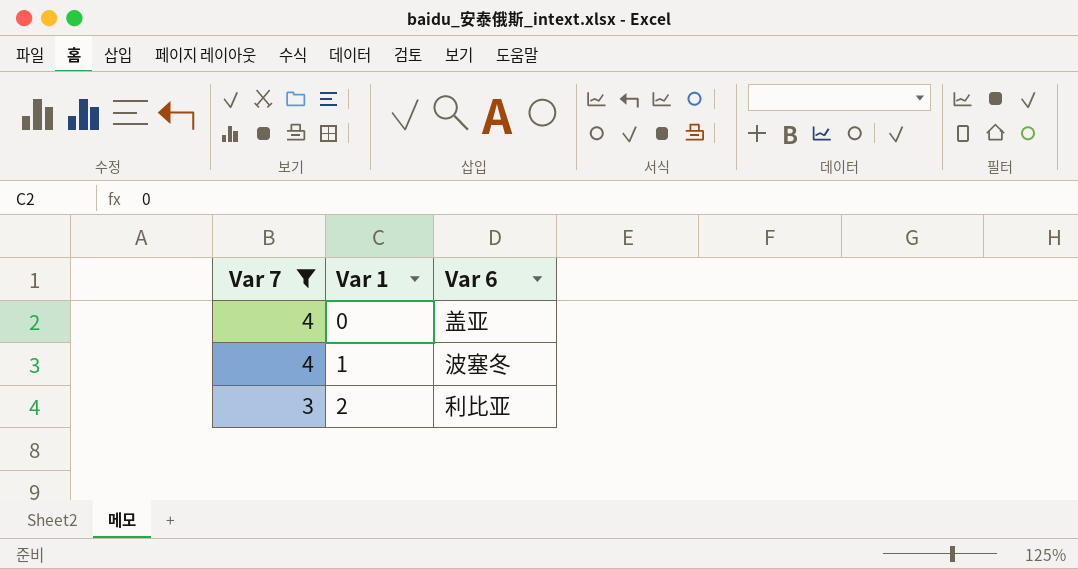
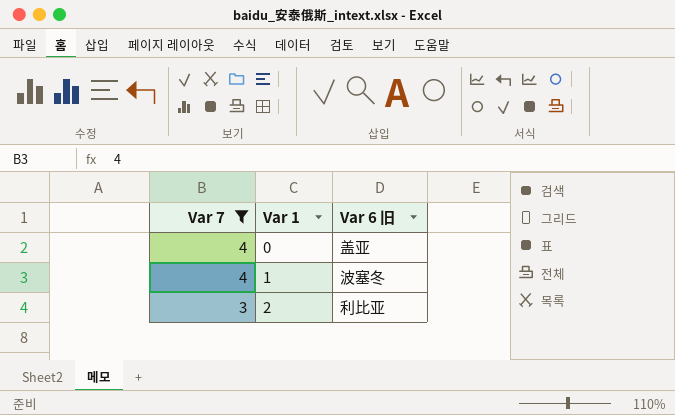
column name: Var 6 -> Var 6 旧

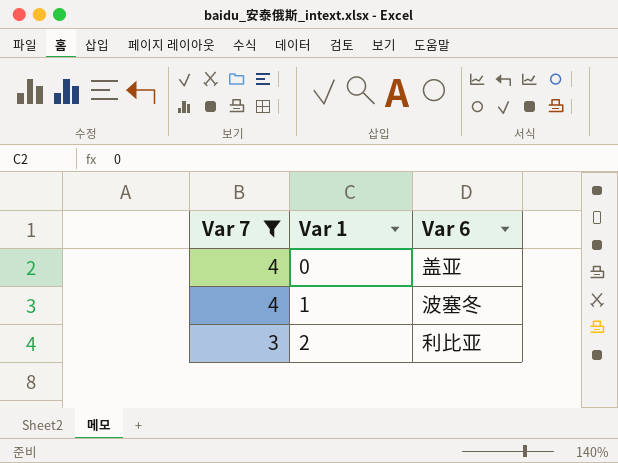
column name: Var 6 旧 -> Var 6

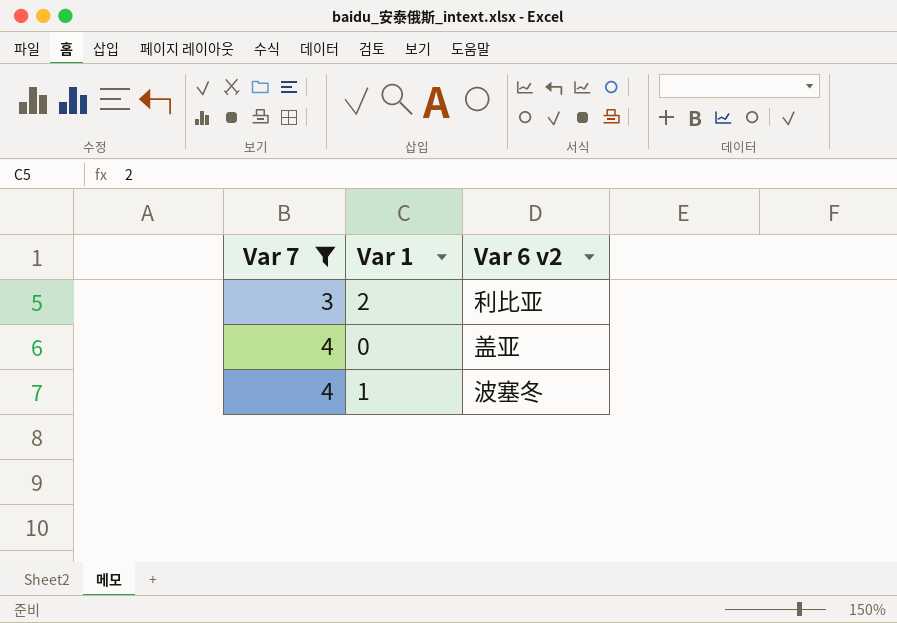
row order: Var 7 descending -> Var 7 ascending
column name: Var 6 -> Var 6 v2

